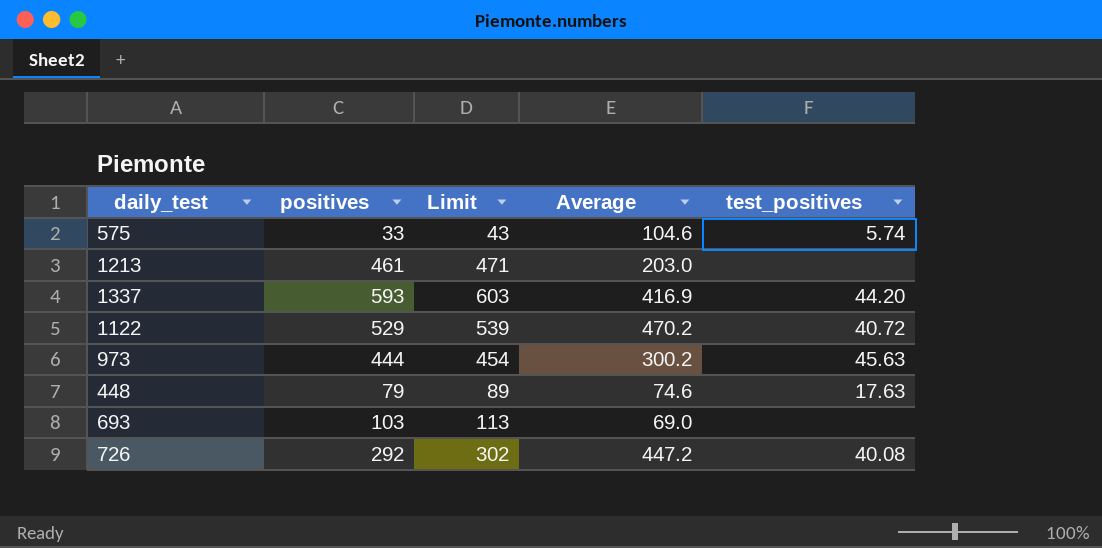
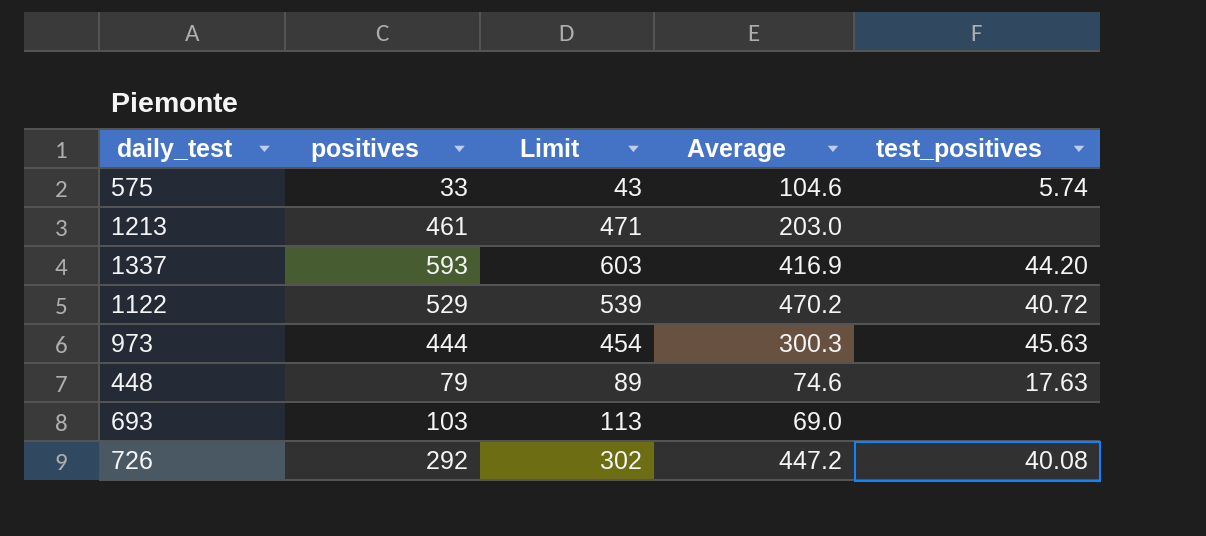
973 | Average: 300.2 -> 300.3

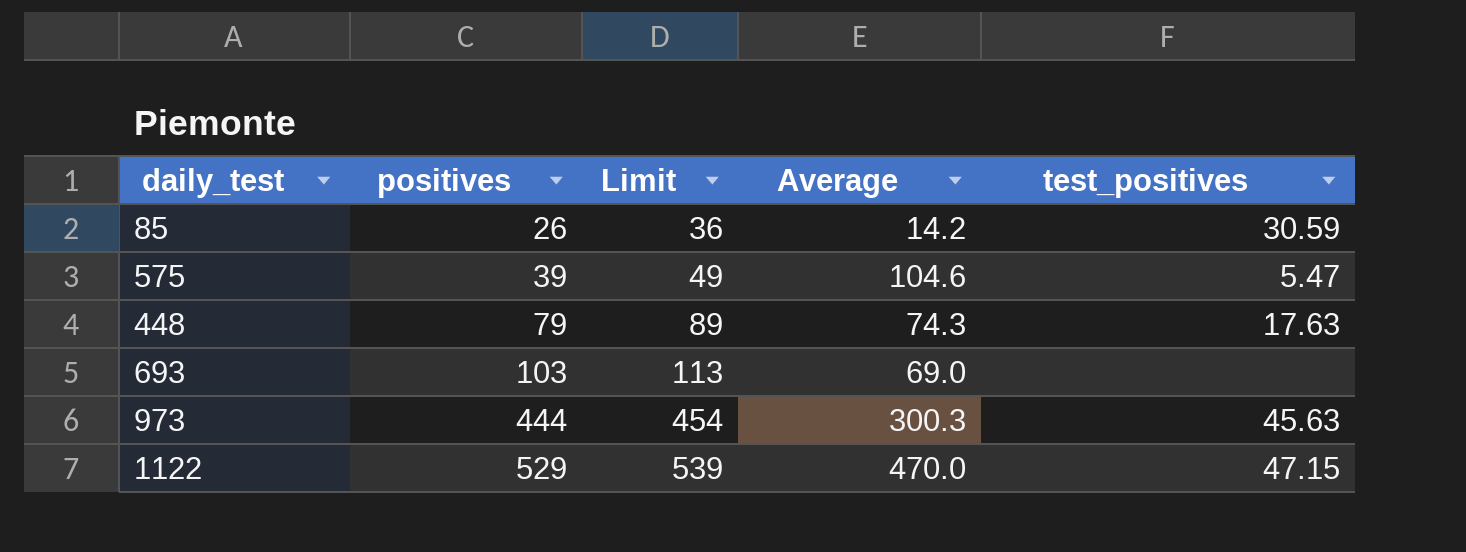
row order: none -> positives ascending
row 1213: 461 | 471 | 203.0 | none -> none
row 1337: 593 | 603 | 416.9 | 44.20 -> none
row 726: 292 | 302 | 447.2 | 40.08 -> none
row 85: none -> 26 | 36 | 14.2 | 30.59
575 | positives: 33 -> 39
575 | Limit: 43 -> 49
575 | test_positives: 5.74 -> 5.47
448 | Average: 74.6 -> 74.3
1122 | Average: 470.2 -> 470.0
1122 | test_positives: 40.72 -> 47.15

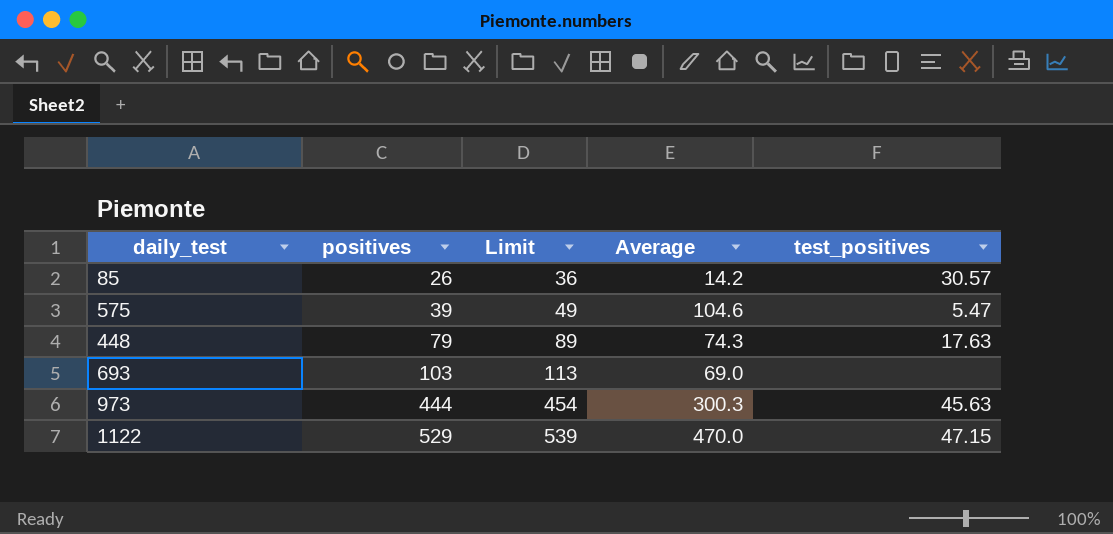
85 | test_positives: 30.59 -> 30.57

